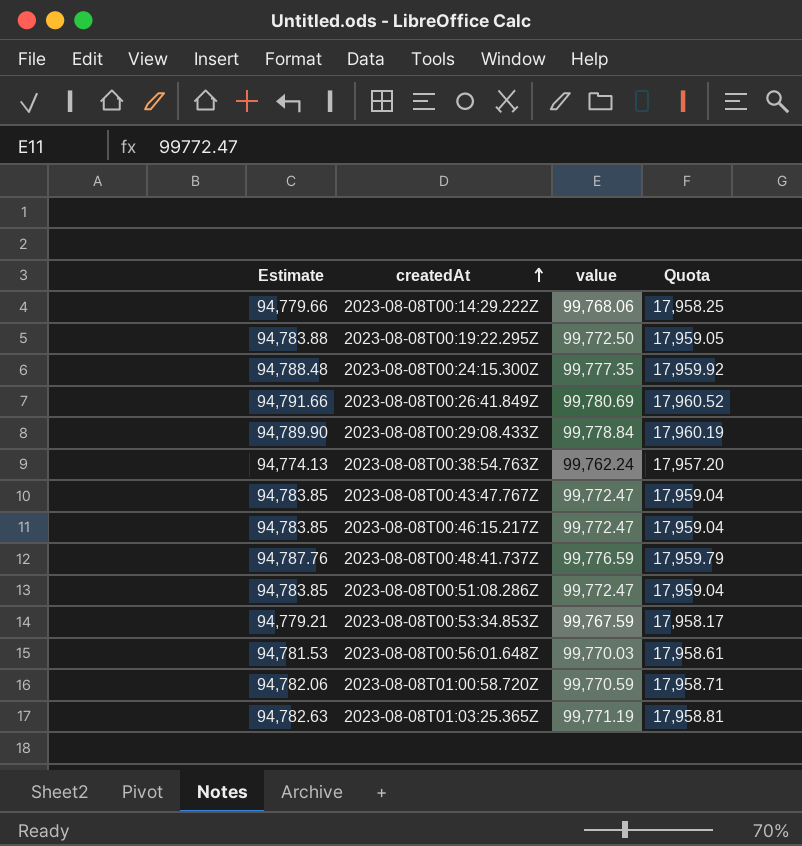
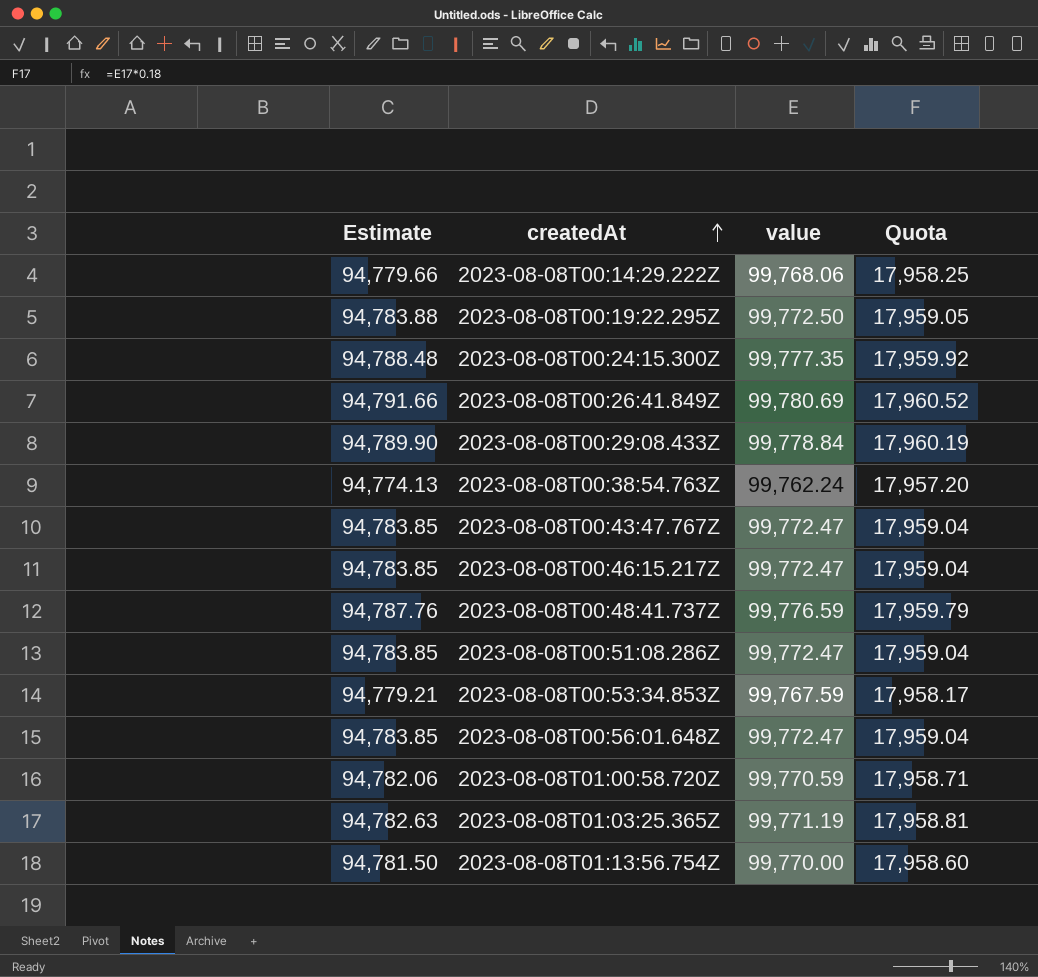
2023-08-08T00:56:01.648Z | Estimate: 94,781.53 -> 94,783.85
2023-08-08T00:56:01.648Z | value: 99,770.03 -> 99,772.47
2023-08-08T00:56:01.648Z | Quota: 17,958.61 -> 17,959.04
row 2023-08-08T01:13:56.754Z: none -> 94,781.50 | 99,770.00 | 17,958.60

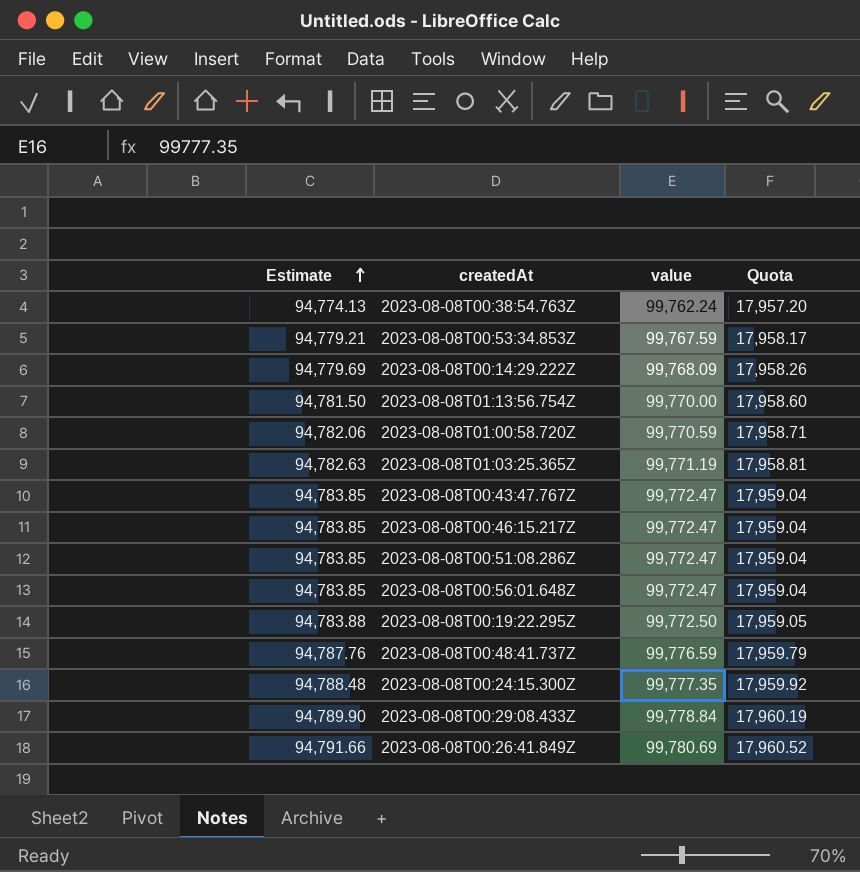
row order: createdAt ascending -> Estimate ascending
2023-08-08T00:14:29.222Z | Estimate: 94,779.66 -> 94,779.69
2023-08-08T00:14:29.222Z | value: 99,768.06 -> 99,768.09
2023-08-08T00:14:29.222Z | Quota: 17,958.25 -> 17,958.26

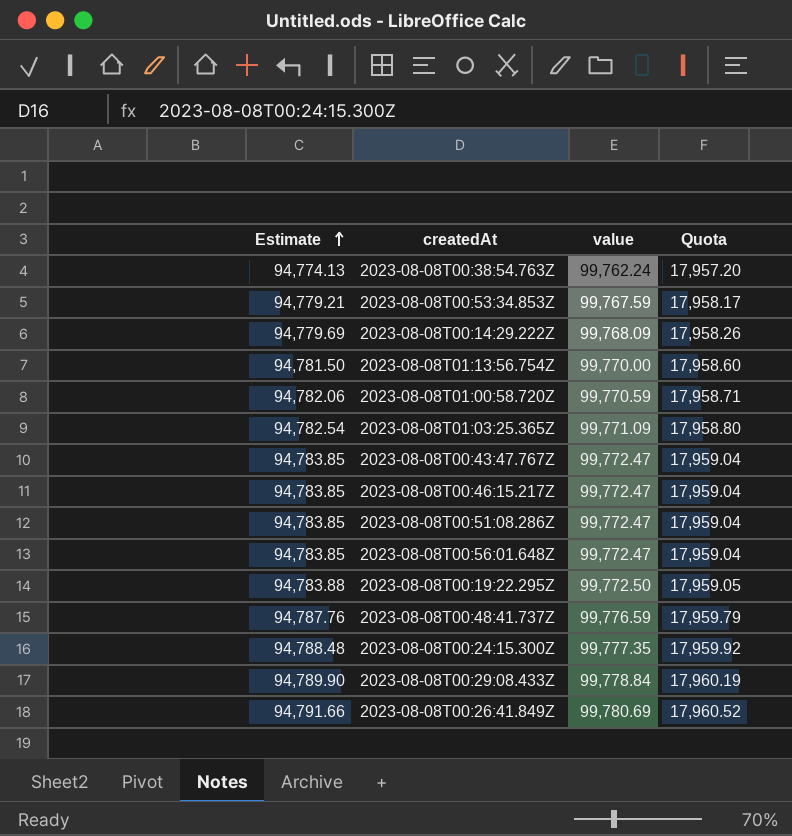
2023-08-08T01:03:25.365Z | Estimate: 94,782.63 -> 94,782.54
2023-08-08T01:03:25.365Z | value: 99,771.19 -> 99,771.09
2023-08-08T01:03:25.365Z | Quota: 17,958.81 -> 17,958.80

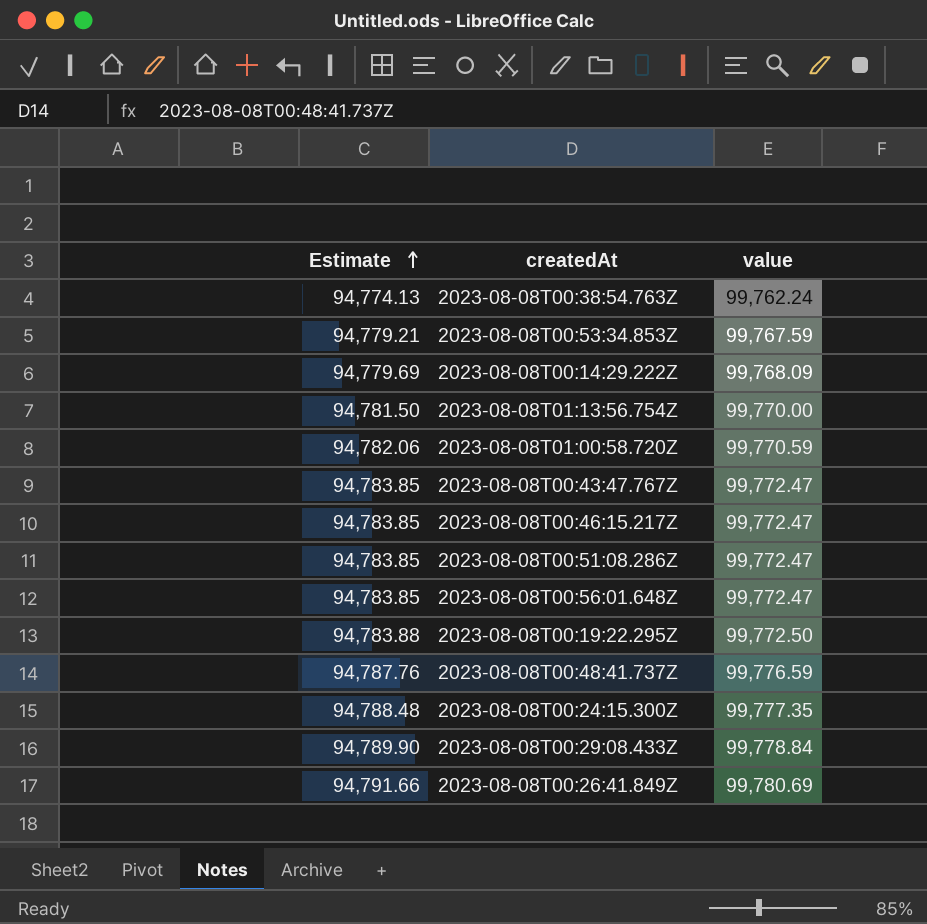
column Quota | formula: [value] * 0.18 -> none
row 2023-08-08T01:03:25.365Z: 94,782.54 | 99,771.09 | 17,958.80 -> none

